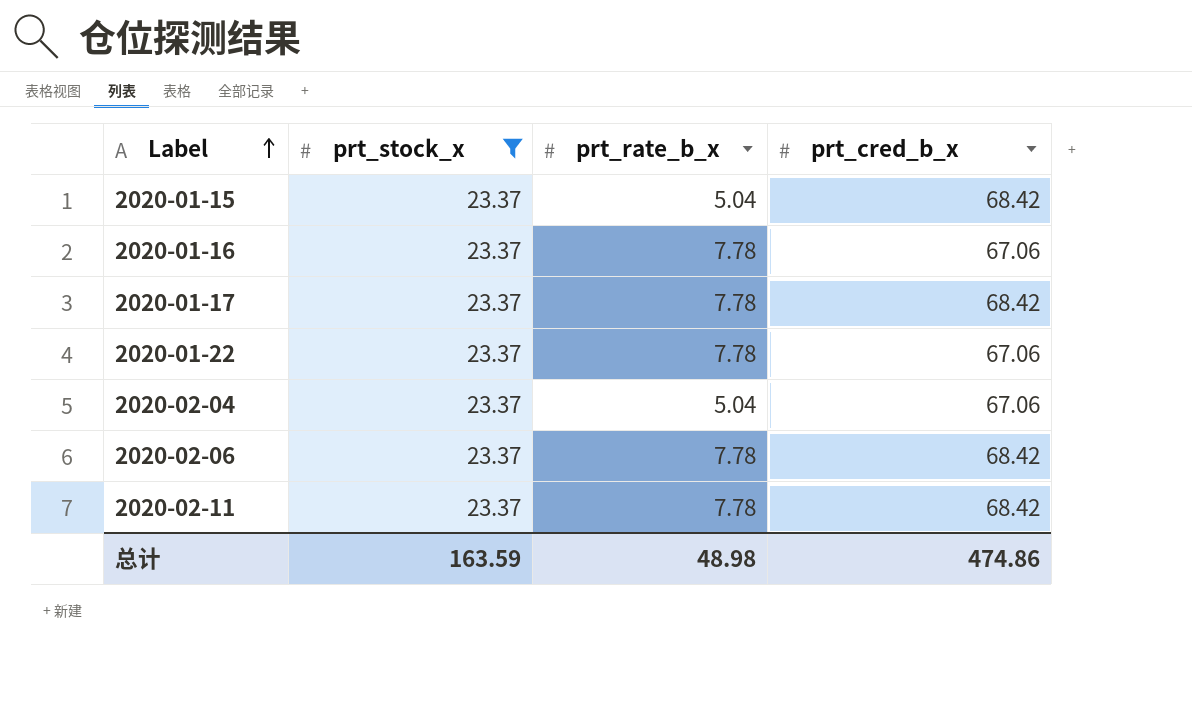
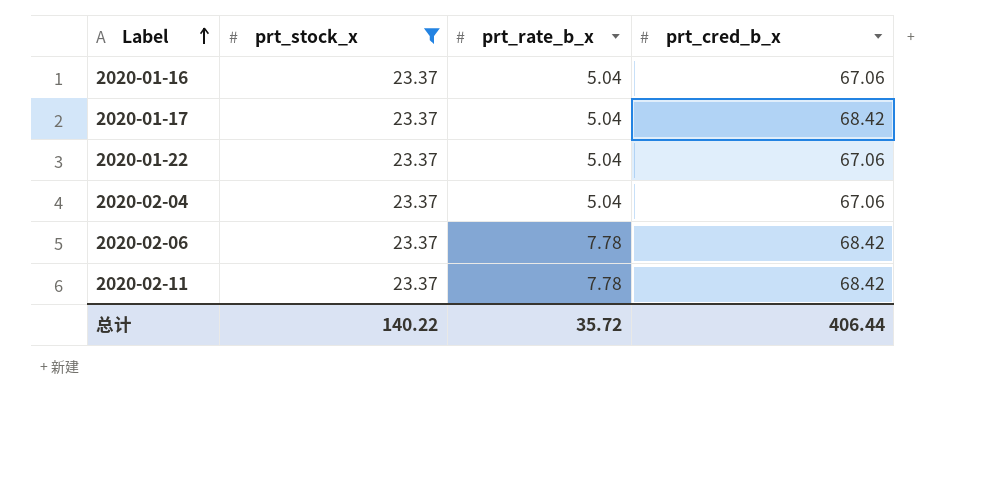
row 2020-01-15: 23.37 | 5.04 | 68.42 -> none
2020-01-16 | prt_rate_b_x: 7.78 -> 5.04
2020-01-17 | prt_rate_b_x: 7.78 -> 5.04
2020-01-22 | prt_rate_b_x: 7.78 -> 5.04
总计 | prt_stock_x: 163.59 -> 140.22
总计 | prt_rate_b_x: 48.98 -> 35.72
总计 | prt_cred_b_x: 474.86 -> 406.44

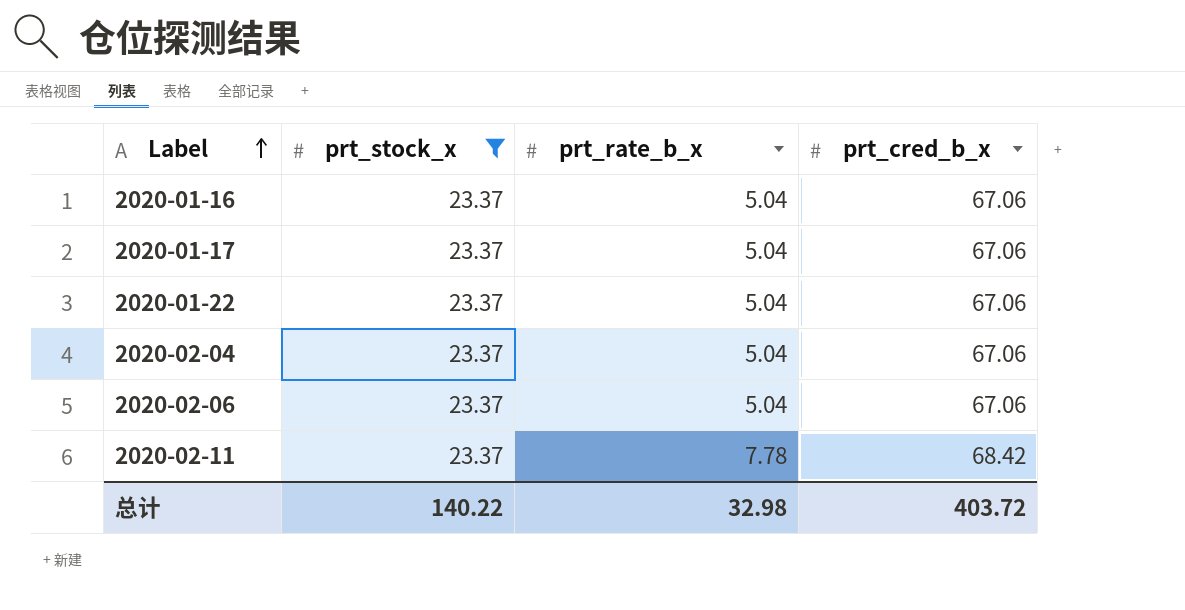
2020-01-17 | prt_cred_b_x: 68.42 -> 67.06
2020-02-06 | prt_rate_b_x: 7.78 -> 5.04
2020-02-06 | prt_cred_b_x: 68.42 -> 67.06
总计 | prt_rate_b_x: 35.72 -> 32.98
总计 | prt_cred_b_x: 406.44 -> 403.72

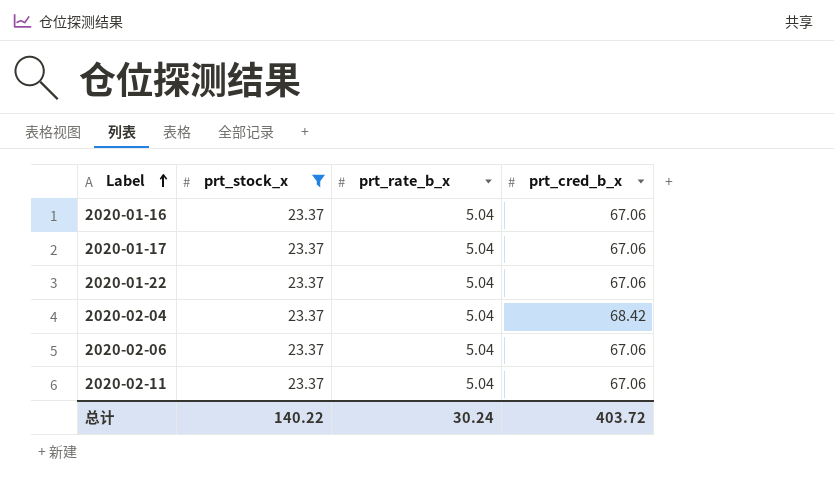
2020-02-04 | prt_cred_b_x: 67.06 -> 68.42
2020-02-11 | prt_rate_b_x: 7.78 -> 5.04
2020-02-11 | prt_cred_b_x: 68.42 -> 67.06
总计 | prt_rate_b_x: 32.98 -> 30.24

